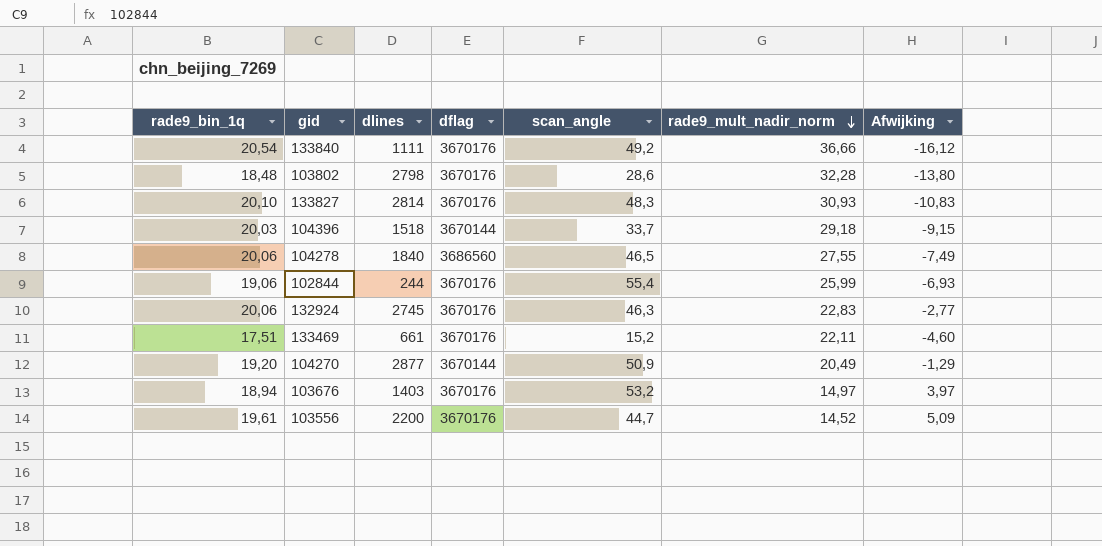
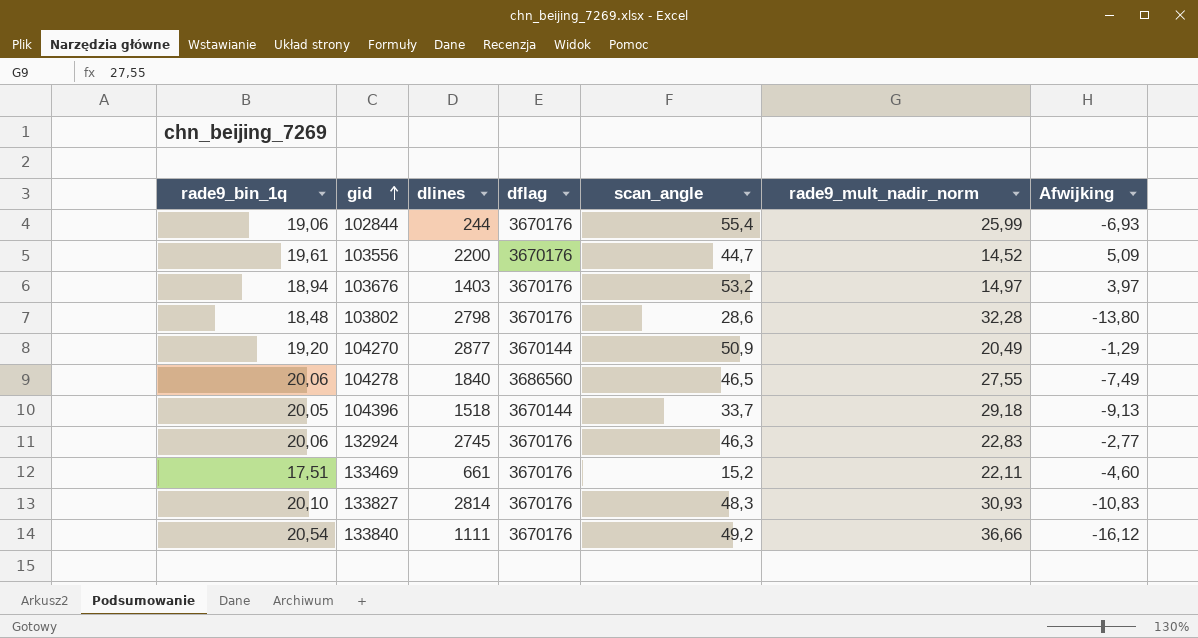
row order: rade9_mult_nadir_norm descending -> gid ascending
104396 | rade9_bin_1q: 20,03 -> 20,05
104396 | Afwijking: -9,15 -> -9,13

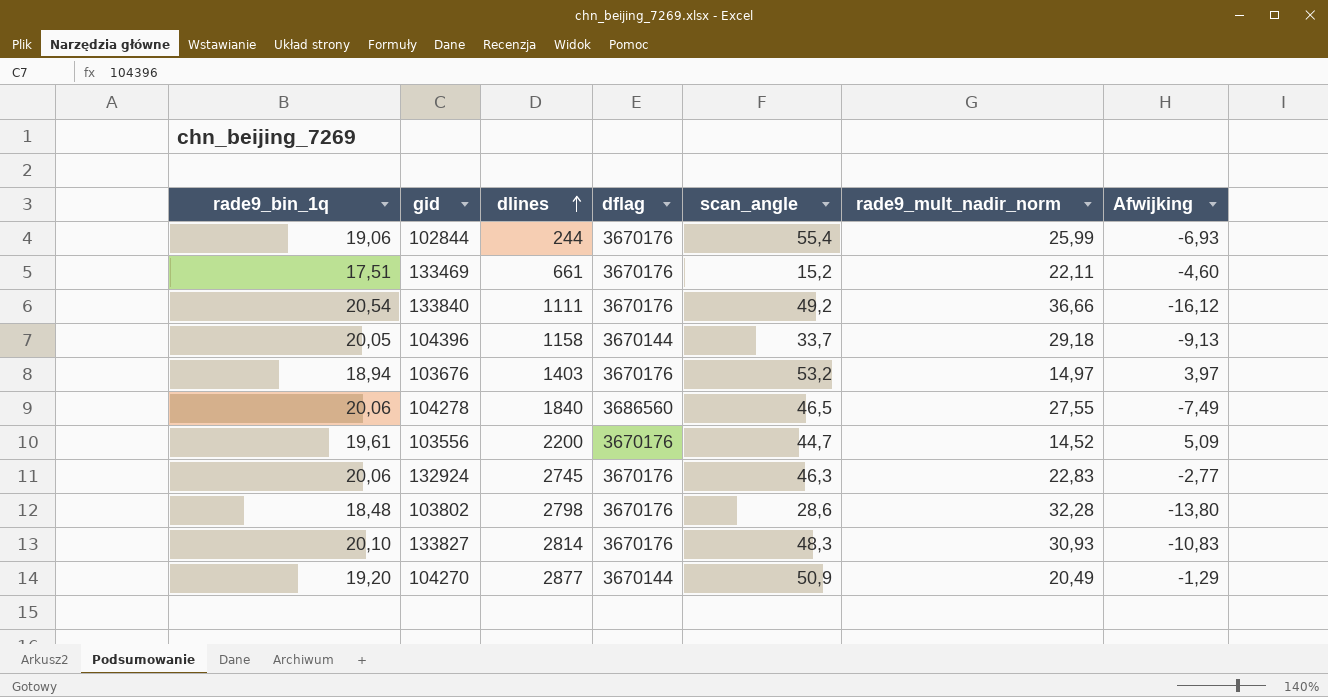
row order: gid ascending -> dlines ascending
104396 | dlines: 1518 -> 1158

